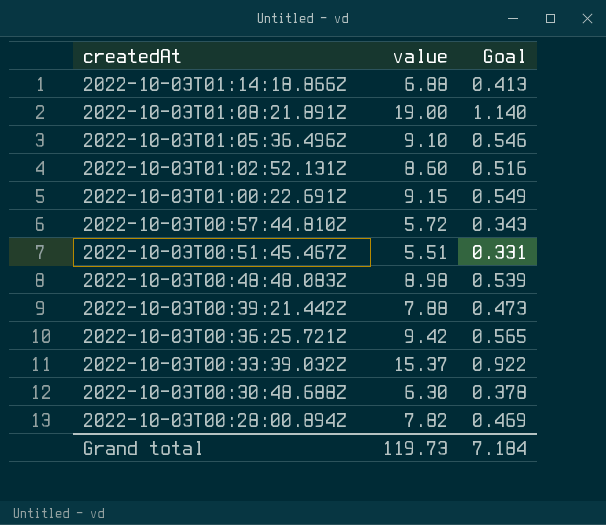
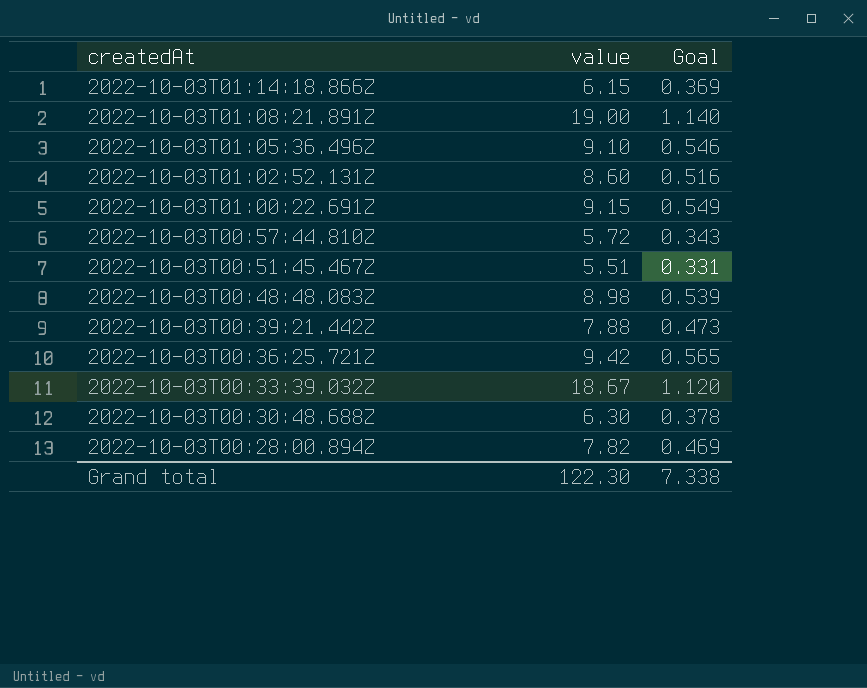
2022-10-03T01:14:18.866Z | value: 6.88 -> 6.15
2022-10-03T01:14:18.866Z | Goal: 0.413 -> 0.369
2022-10-03T00:33:39.032Z | value: 15.37 -> 18.67
2022-10-03T00:33:39.032Z | Goal: 0.922 -> 1.120
Grand total | value: 119.73 -> 122.30
Grand total | Goal: 7.184 -> 7.338

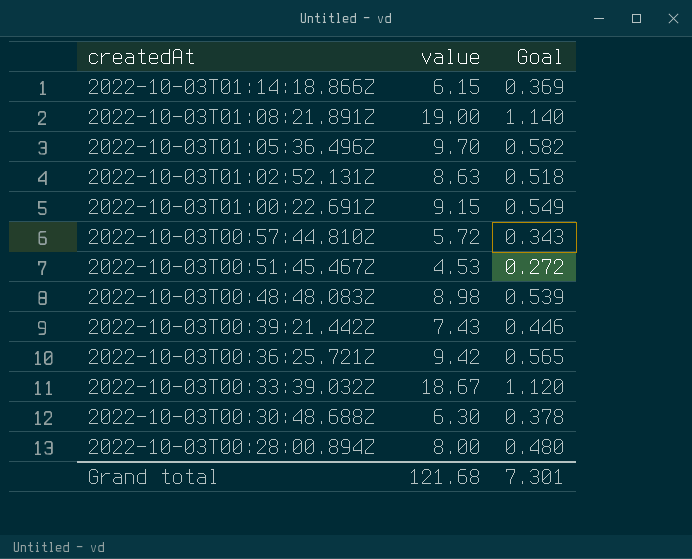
2022-10-03T01:05:36.496Z | value: 9.10 -> 9.70
2022-10-03T01:05:36.496Z | Goal: 0.546 -> 0.582
2022-10-03T01:02:52.131Z | value: 8.60 -> 8.63
2022-10-03T01:02:52.131Z | Goal: 0.516 -> 0.518
2022-10-03T00:51:45.467Z | value: 5.51 -> 4.53
2022-10-03T00:51:45.467Z | Goal: 0.331 -> 0.272
2022-10-03T00:39:21.442Z | value: 7.88 -> 7.43
2022-10-03T00:39:21.442Z | Goal: 0.473 -> 0.446
2022-10-03T00:28:00.894Z | value: 7.82 -> 8.00
2022-10-03T00:28:00.894Z | Goal: 0.469 -> 0.480
Grand total | value: 122.30 -> 121.68
Grand total | Goal: 7.338 -> 7.301

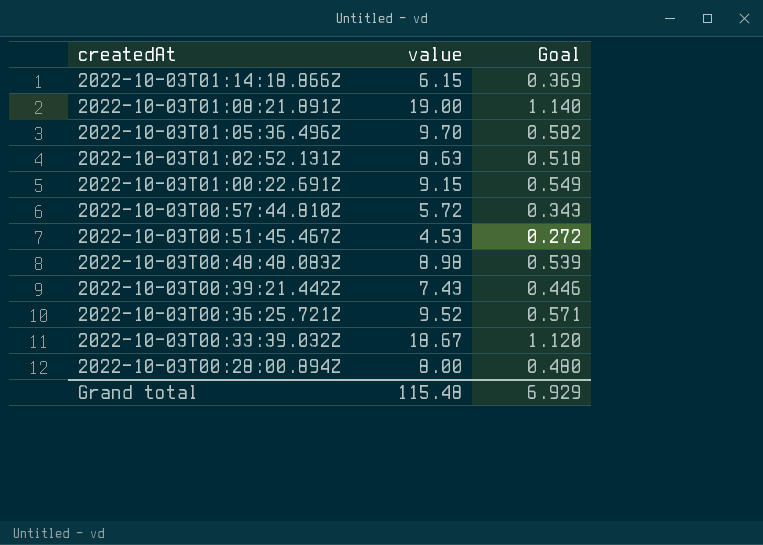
row 2022-10-03T00:30:48.688Z: 6.30 | 0.378 -> none
2022-10-03T00:36:25.721Z | value: 9.42 -> 9.52
2022-10-03T00:36:25.721Z | Goal: 0.565 -> 0.571
Grand total | value: 121.68 -> 115.48
Grand total | Goal: 7.301 -> 6.929

